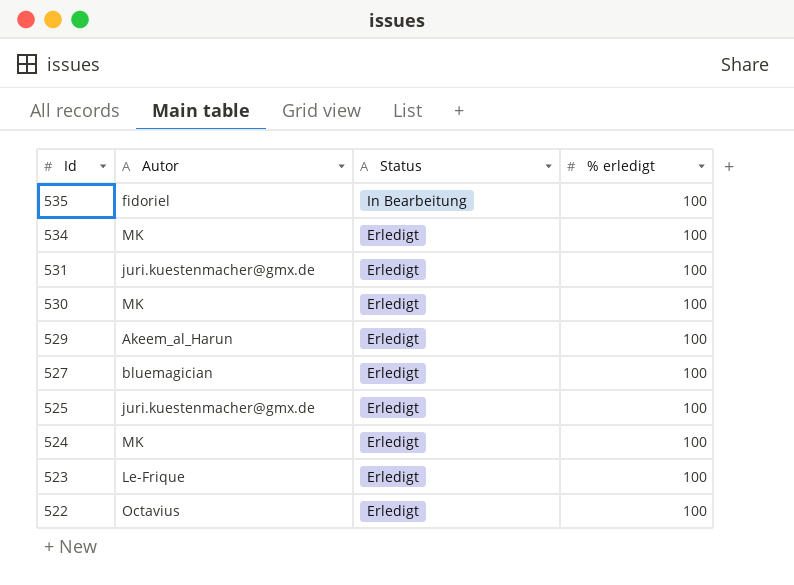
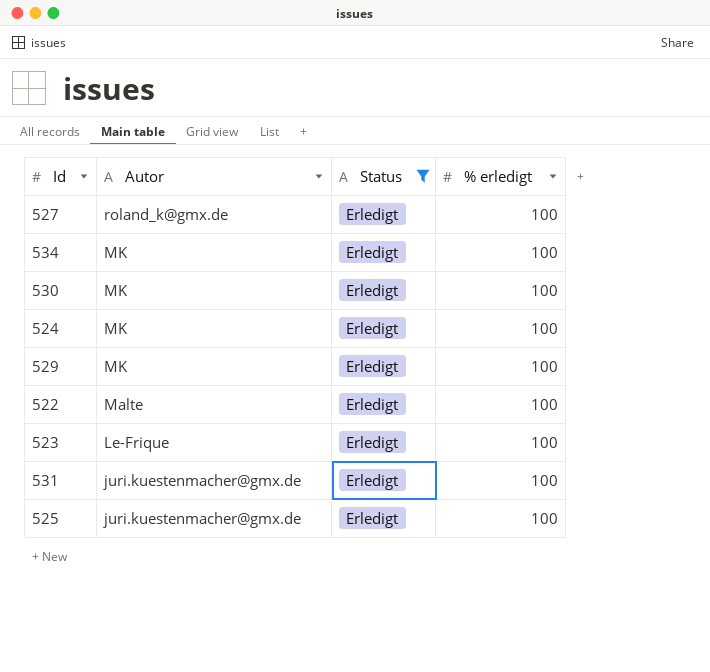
filter: none -> Status = Erledigt
row order: Id descending -> Autor descending
527 | Autor: bluemagician -> roland_k@gmx.de
529 | Autor: Akeem_al_Harun -> MK
522 | Autor: Octavius -> Malte

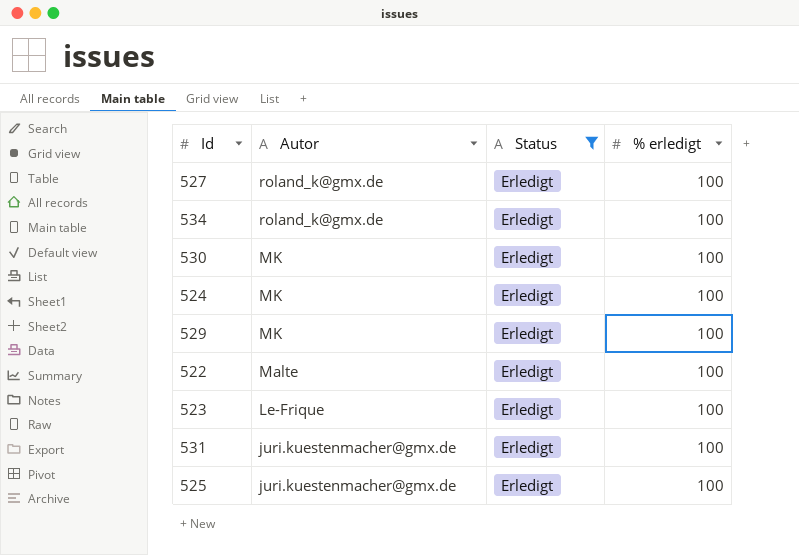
534 | Autor: MK -> roland_k@gmx.de

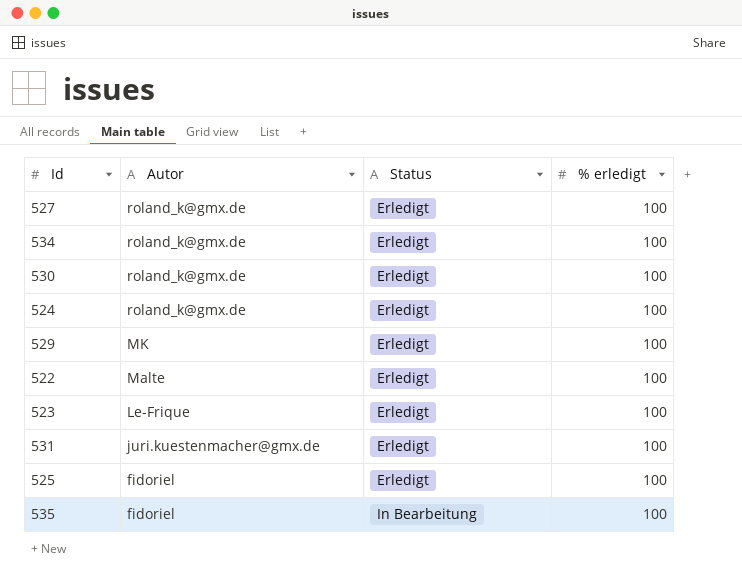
filter: Status = Erledigt -> none
530 | Autor: MK -> roland_k@gmx.de
524 | Autor: MK -> roland_k@gmx.de
525 | Autor: juri.kuestenmacher@gmx.de -> fidoriel

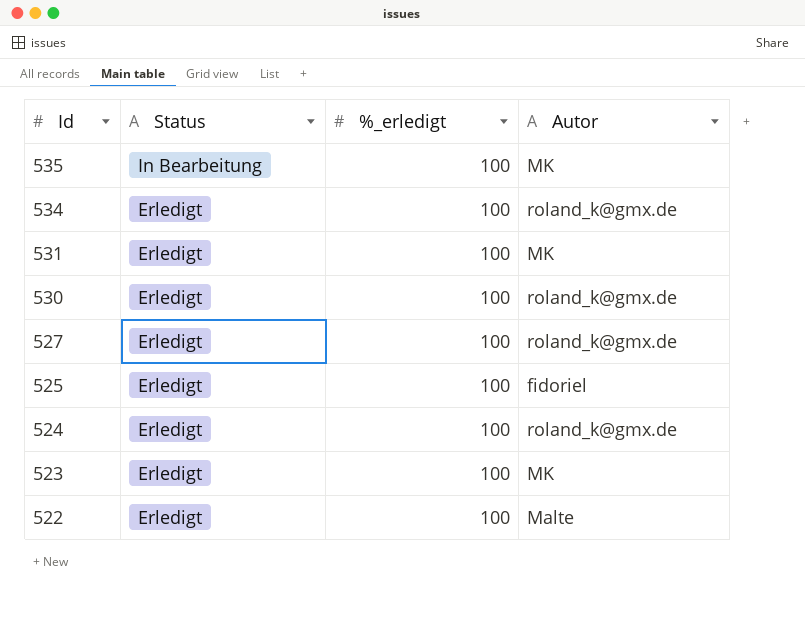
row order: Autor descending -> Id descending
column name: % erledigt -> %_erledigt
column Autor | position: 2 -> 4
row 529: MK | Erledigt | 100 -> none
535 | Autor: fidoriel -> MK
531 | Autor: juri.kuestenmacher@gmx.de -> MK
523 | Autor: Le-Frique -> MK

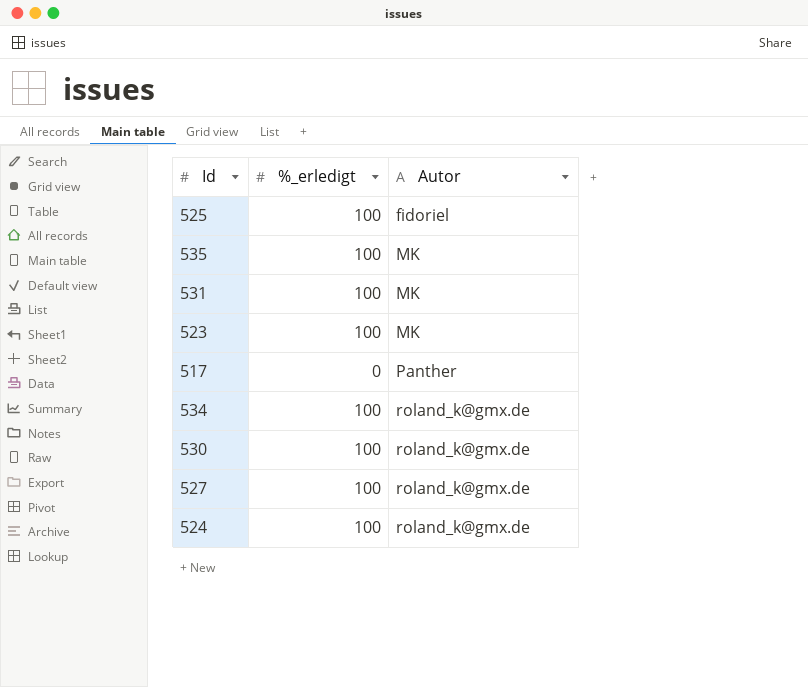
row order: Id descending -> Autor ascending
column Status | position: 2 -> none
row 522: Erledigt | 100 | Malte -> none
row 517: none -> 0 | Panther

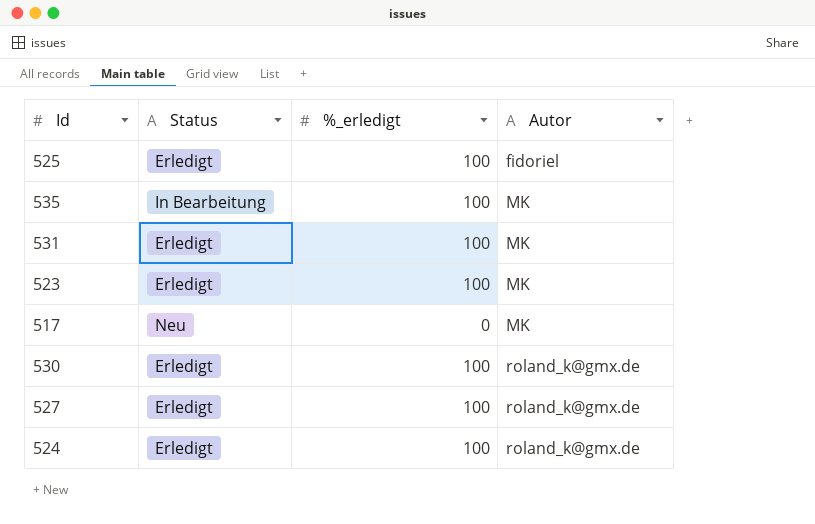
column Status | position: none -> 2
row 534: 100 | roland_k@gmx.de -> none
517 | Autor: Panther -> MK

